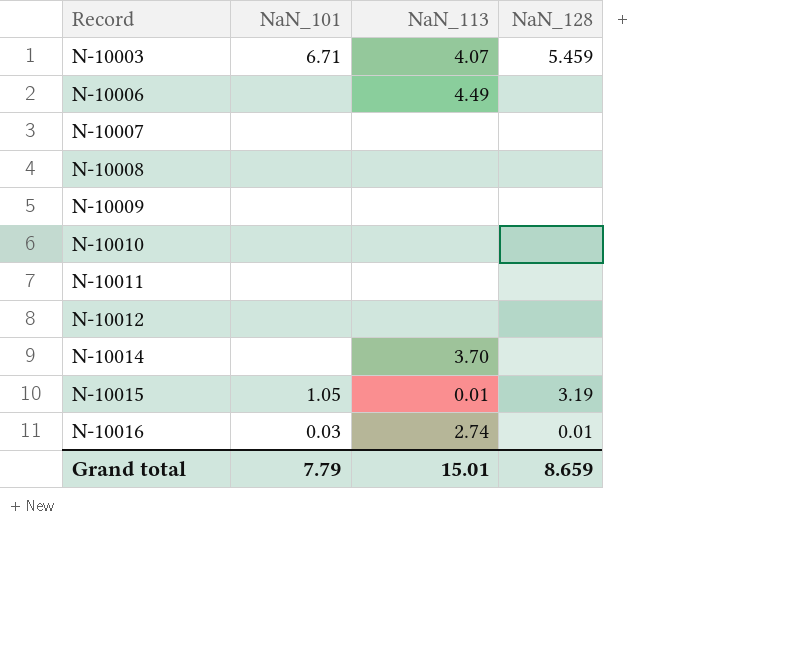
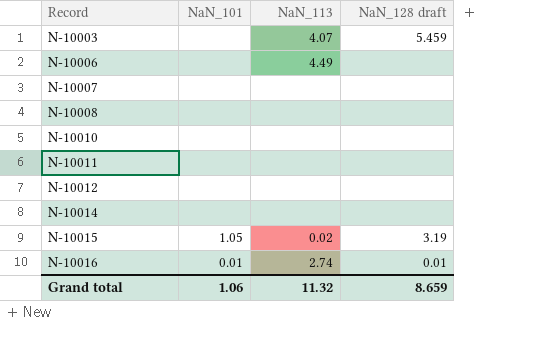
column name: NaN_128 -> NaN_128 draft
row N-10009: none | none | none -> none
N-10003 | NaN_101: 6.71 -> none
N-10014 | NaN_113: 3.70 -> none
N-10015 | NaN_113: 0.01 -> 0.02
N-10016 | NaN_101: 0.03 -> 0.01
Grand total | NaN_101: 7.79 -> 1.06
Grand total | NaN_113: 15.01 -> 11.32

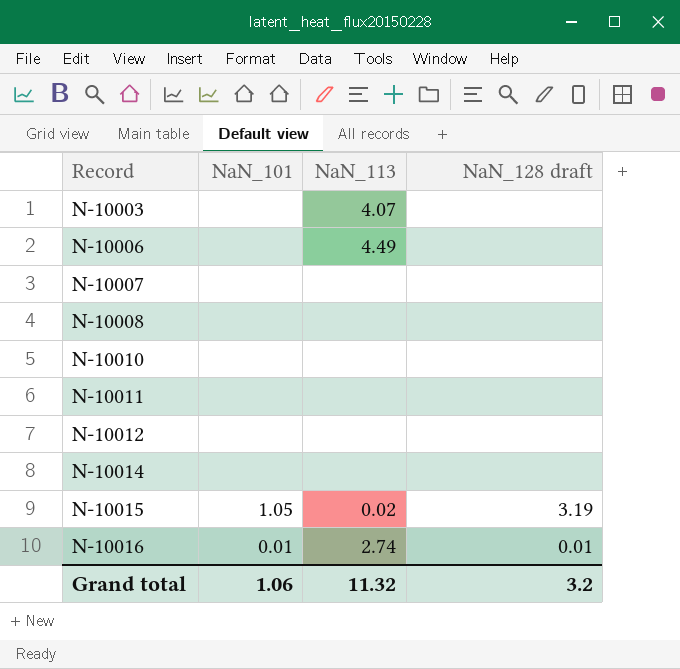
N-10003 | NaN_128 draft: 5.459 -> none
Grand total | NaN_128 draft: 8.659 -> 3.2

